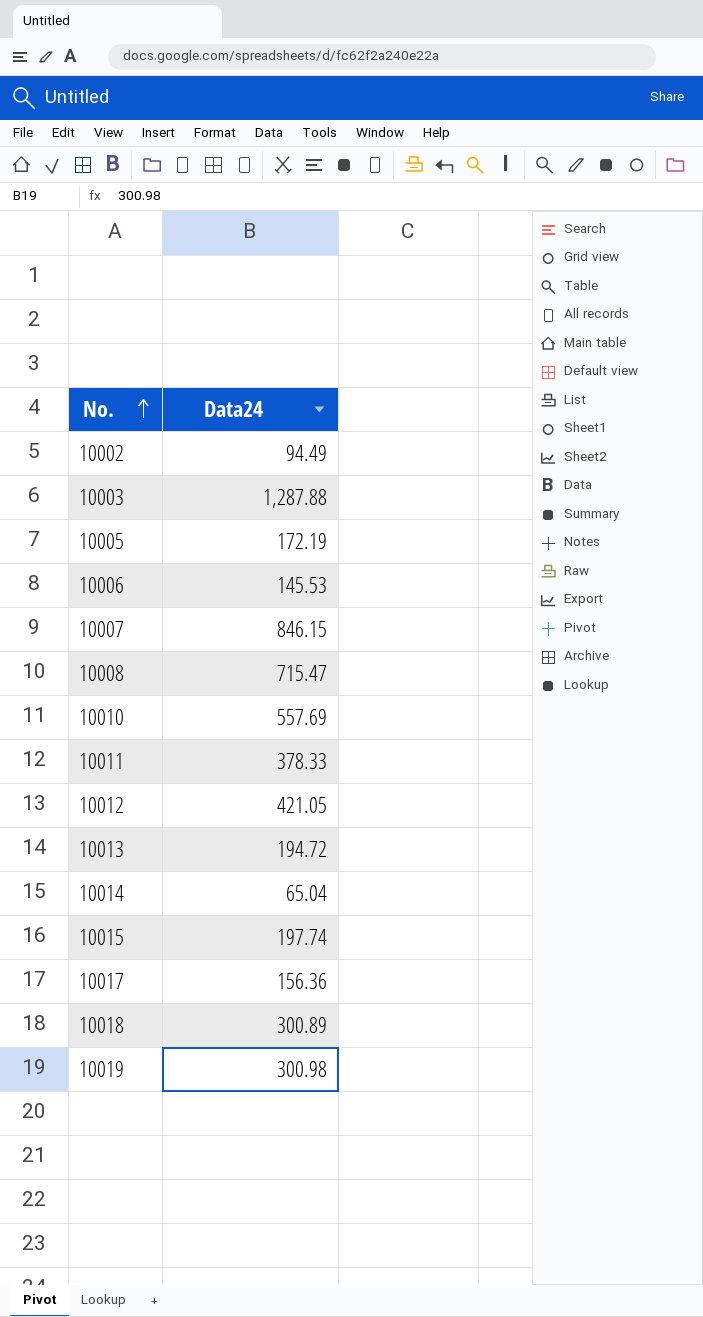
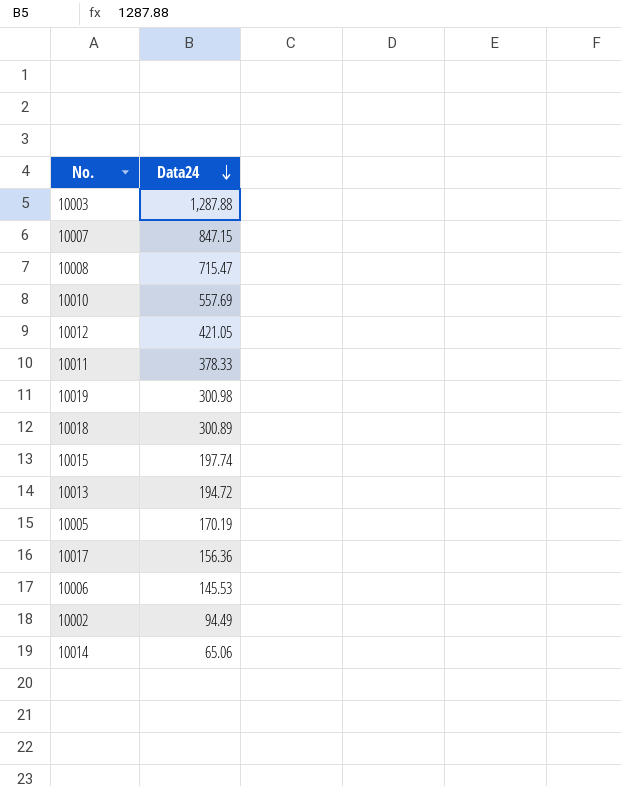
row order: No. ascending -> Data24 descending
10007 | Data24: 846.15 -> 847.15
10005 | Data24: 172.19 -> 170.19
10014 | Data24: 65.04 -> 65.06

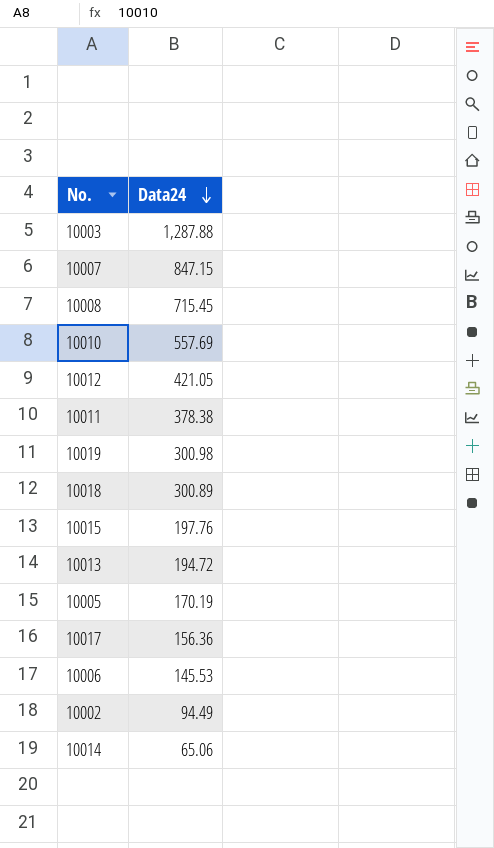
10008 | Data24: 715.47 -> 715.45
10011 | Data24: 378.33 -> 378.38
10015 | Data24: 197.74 -> 197.76

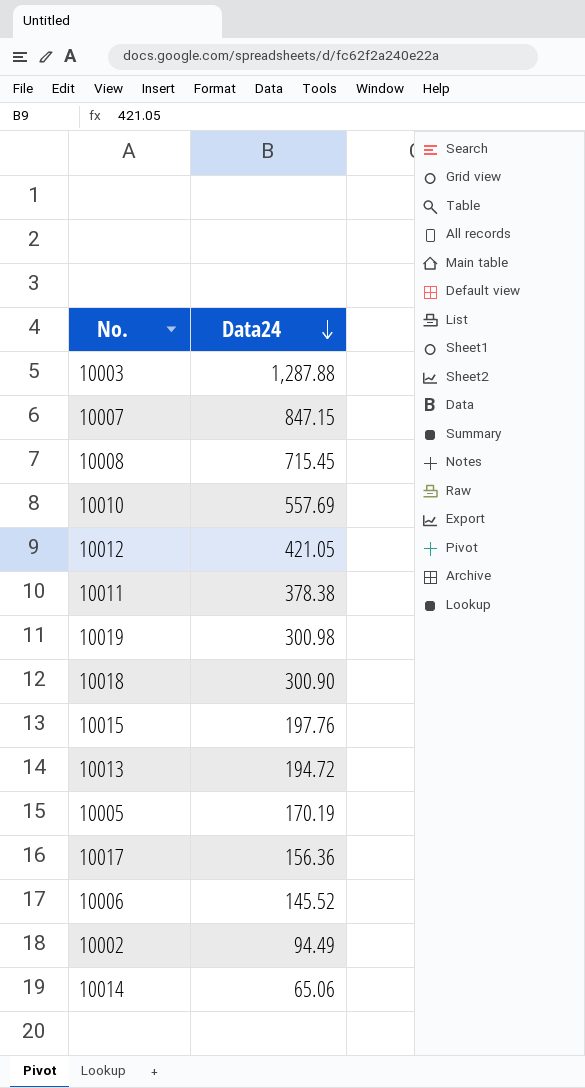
10018 | Data24: 300.89 -> 300.90
10006 | Data24: 145.53 -> 145.52

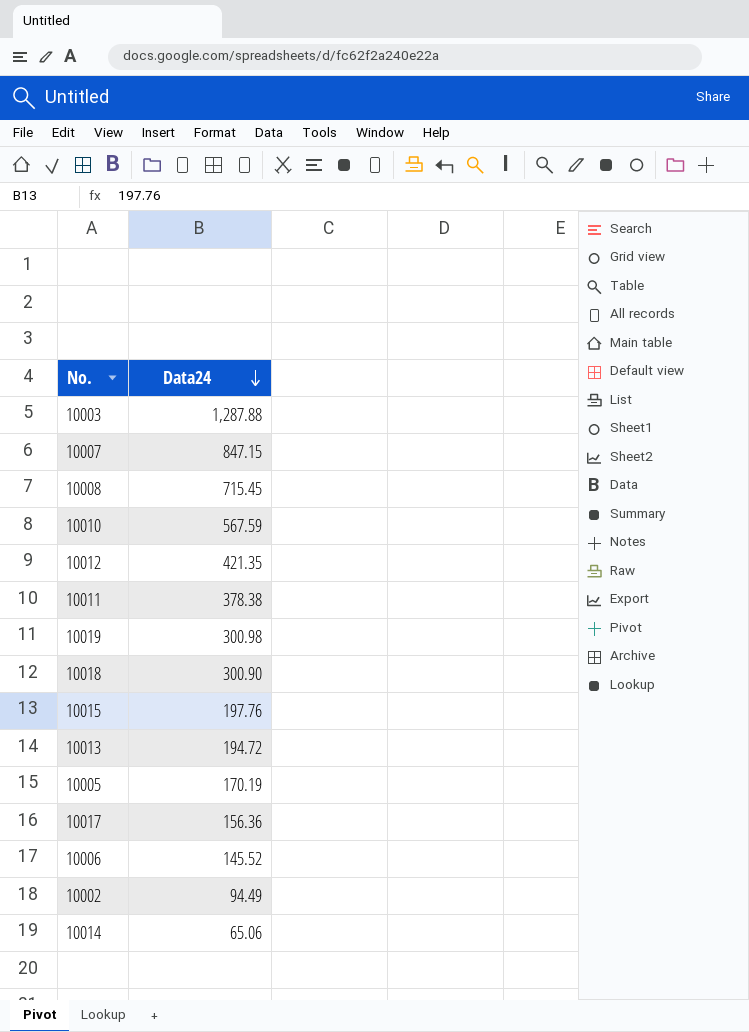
10010 | Data24: 557.69 -> 567.59
10012 | Data24: 421.05 -> 421.35

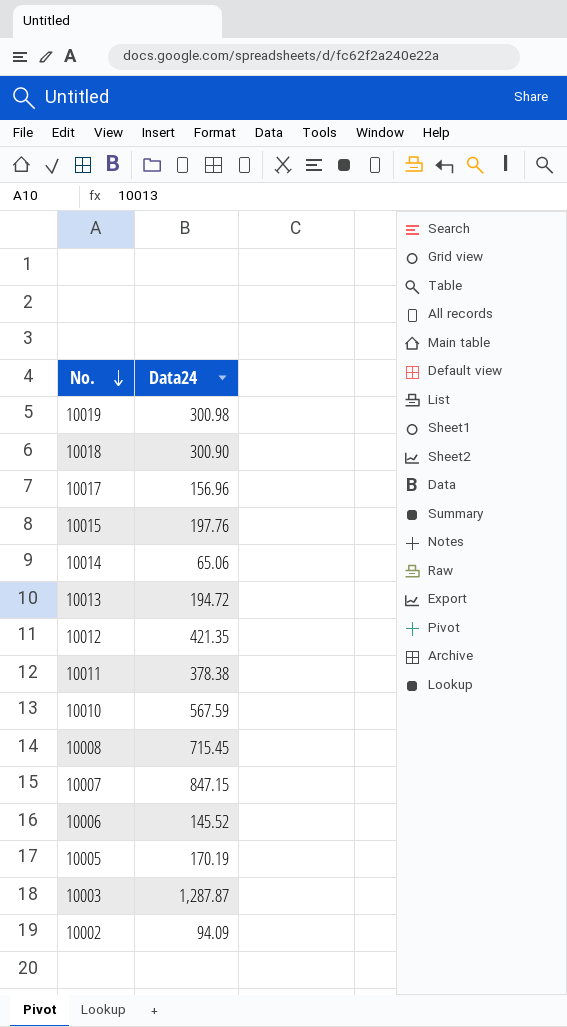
row order: Data24 descending -> No. descending
10017 | Data24: 156.36 -> 156.96
10003 | Data24: 1,287.88 -> 1,287.87
10002 | Data24: 94.49 -> 94.09

